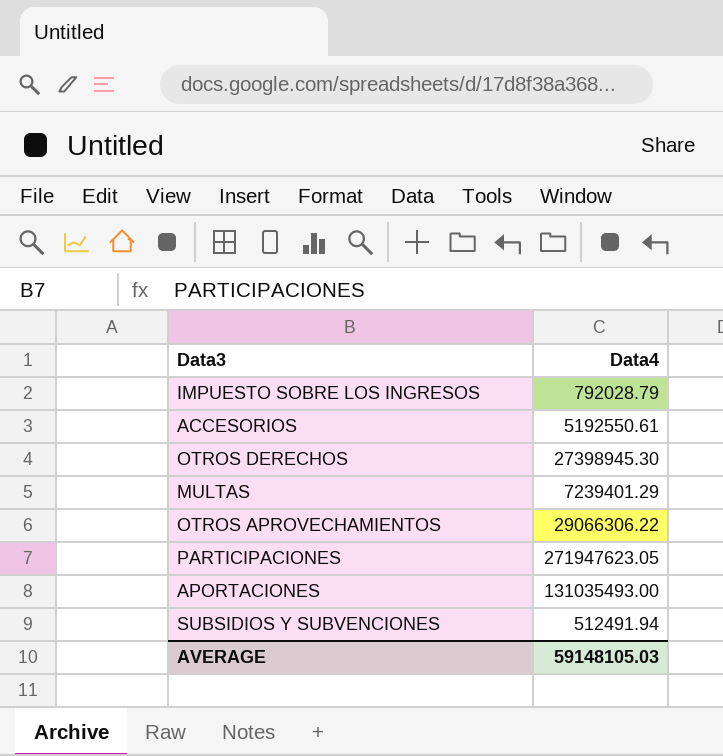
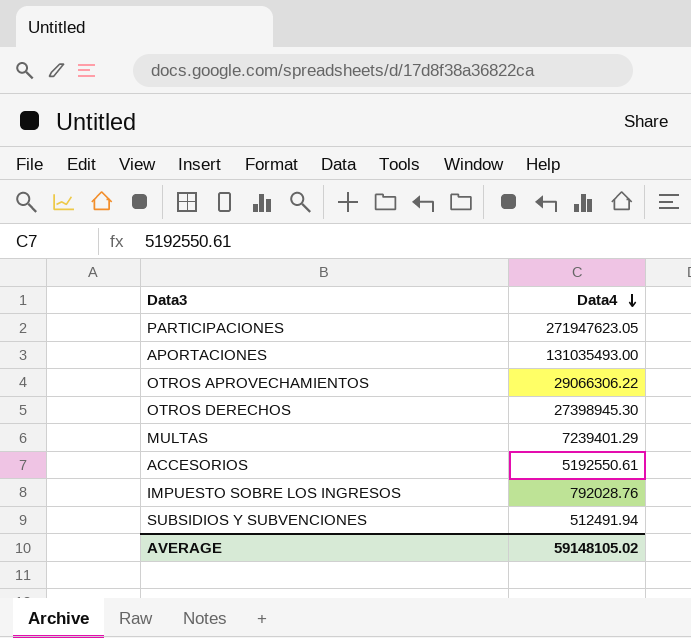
row order: none -> Data4 descending
IMPUESTO SOBRE LOS INGRESOS | Data4: 792028.79 -> 792028.76
AVERAGE | Data4: 59148105.03 -> 59148105.02

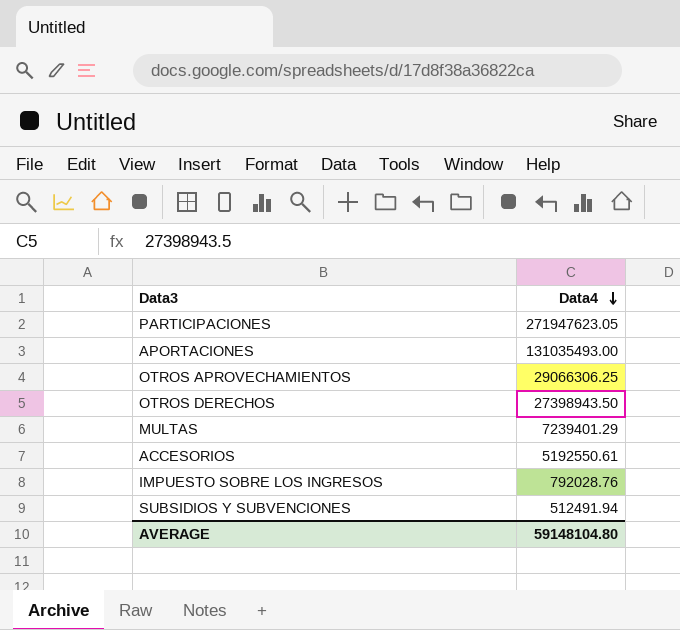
OTROS APROVECHAMIENTOS | Data4: 29066306.22 -> 29066306.25
OTROS DERECHOS | Data4: 27398945.30 -> 27398943.50
AVERAGE | Data4: 59148105.02 -> 59148104.80

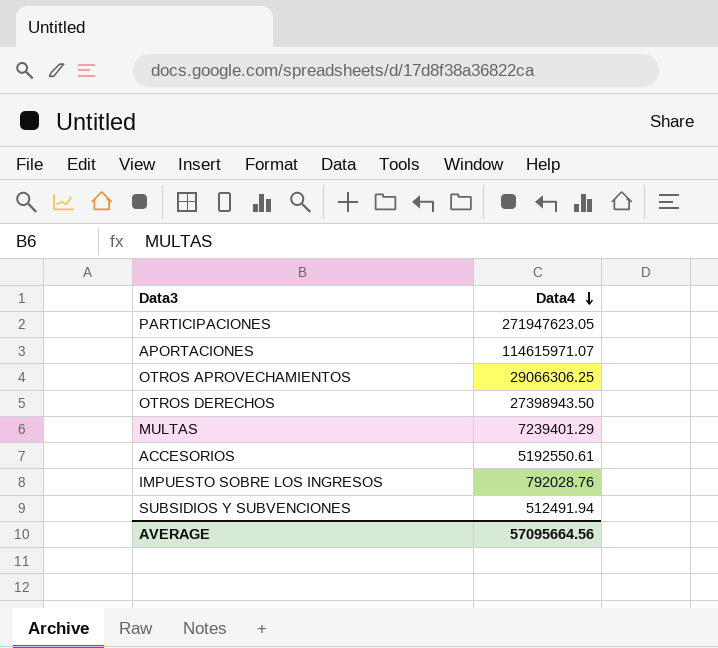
APORTACIONES | Data4: 131035493.00 -> 114615971.07
AVERAGE | Data4: 59148104.80 -> 57095664.56

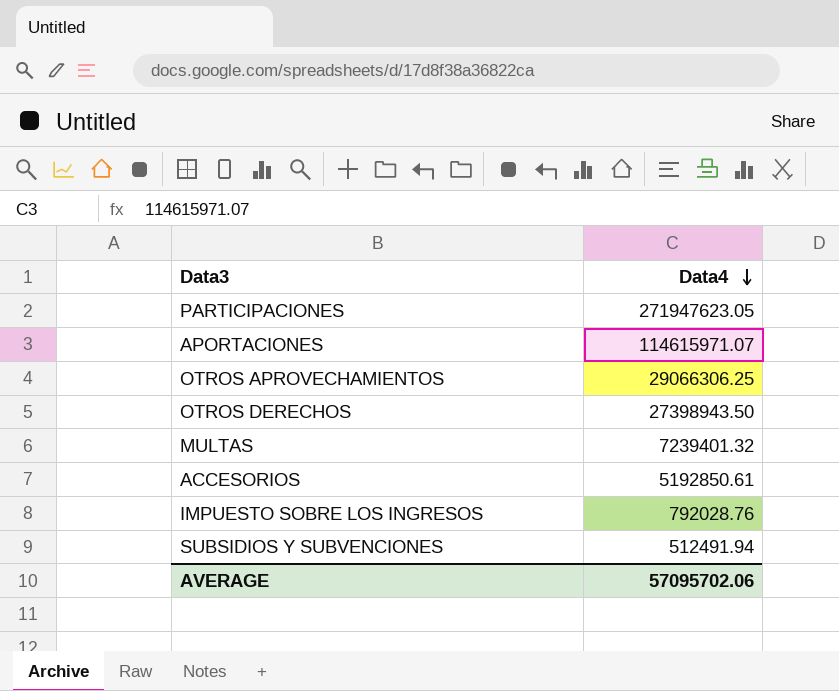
MULTAS | Data4: 7239401.29 -> 7239401.32
ACCESORIOS | Data4: 5192550.61 -> 5192850.61
AVERAGE | Data4: 57095664.56 -> 57095702.06

